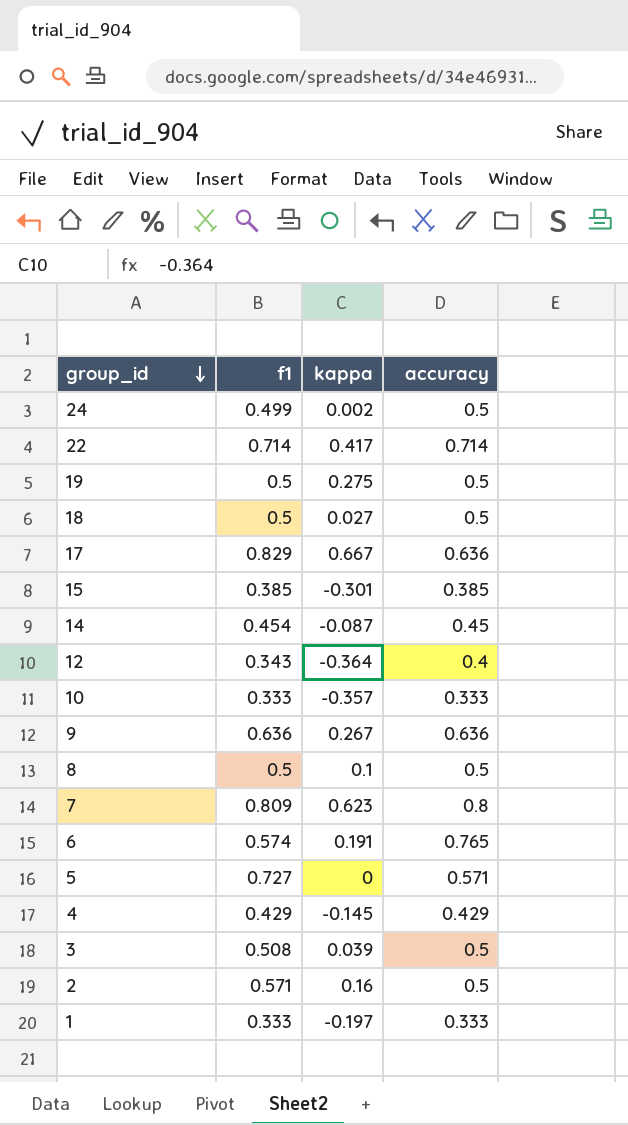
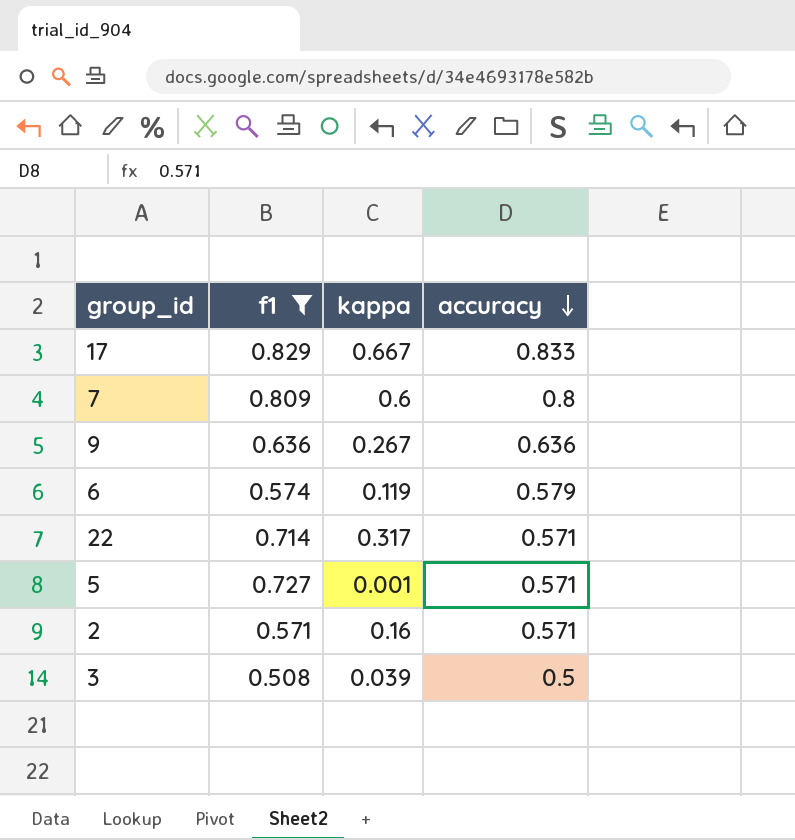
filter: none -> f1 >= 0.508
row order: group_id descending -> accuracy descending
17 | accuracy: 0.636 -> 0.833
7 | kappa: 0.623 -> 0.6
6 | kappa: 0.191 -> 0.119
6 | accuracy: 0.765 -> 0.579
22 | kappa: 0.417 -> 0.317
22 | accuracy: 0.714 -> 0.571
5 | kappa: 0 -> 0.001
2 | accuracy: 0.5 -> 0.571

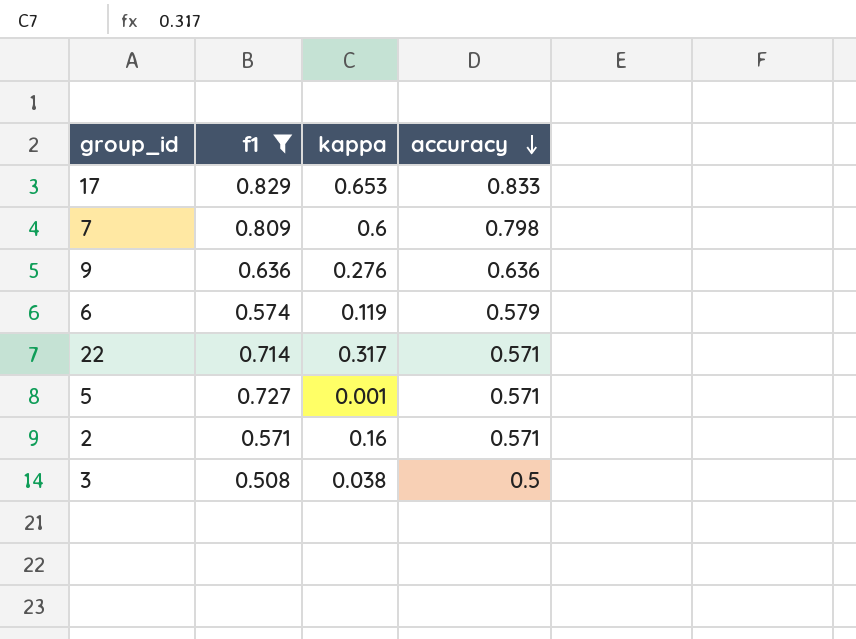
17 | kappa: 0.667 -> 0.653
7 | accuracy: 0.8 -> 0.798
9 | kappa: 0.267 -> 0.276
3 | kappa: 0.039 -> 0.038

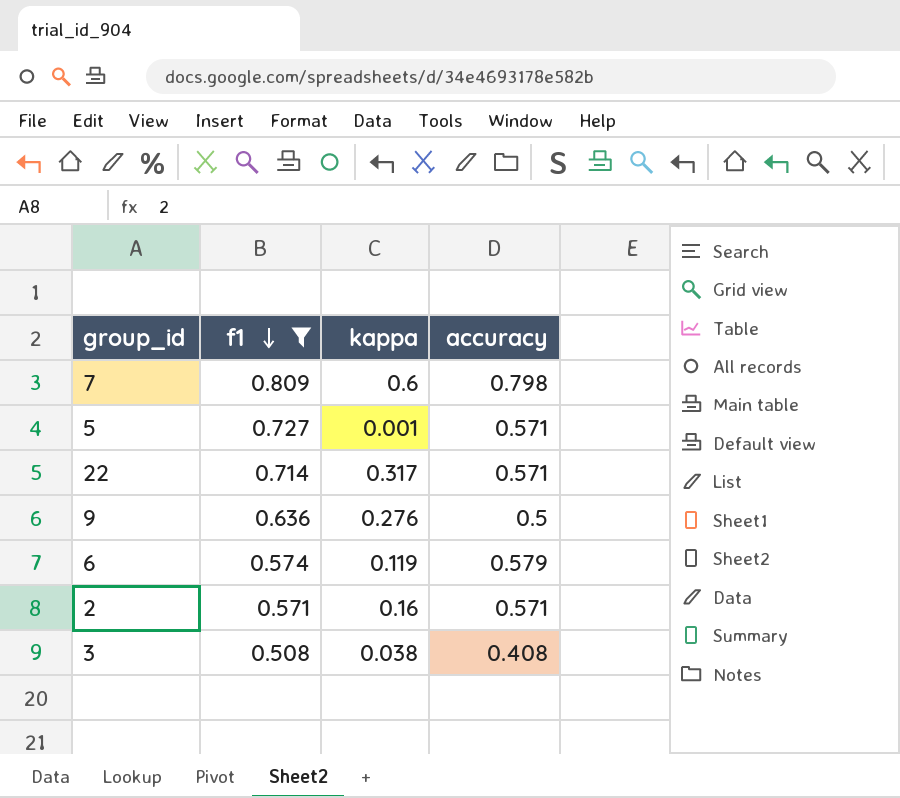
row order: accuracy descending -> f1 descending
row 17: 0.829 | 0.653 | 0.833 -> none
9 | accuracy: 0.636 -> 0.5
3 | accuracy: 0.5 -> 0.408

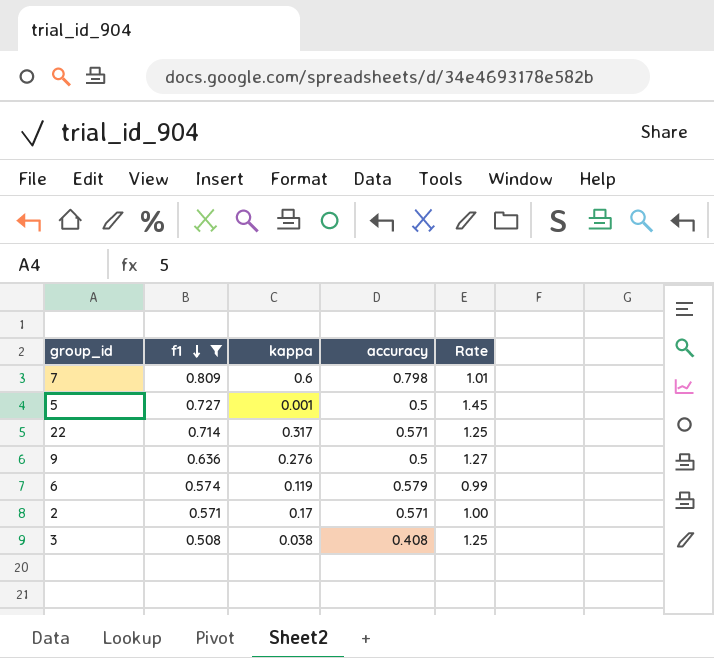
column Rate | formula: none -> [f1] / [accuracy]
5 | accuracy: 0.571 -> 0.5
2 | kappa: 0.16 -> 0.17

